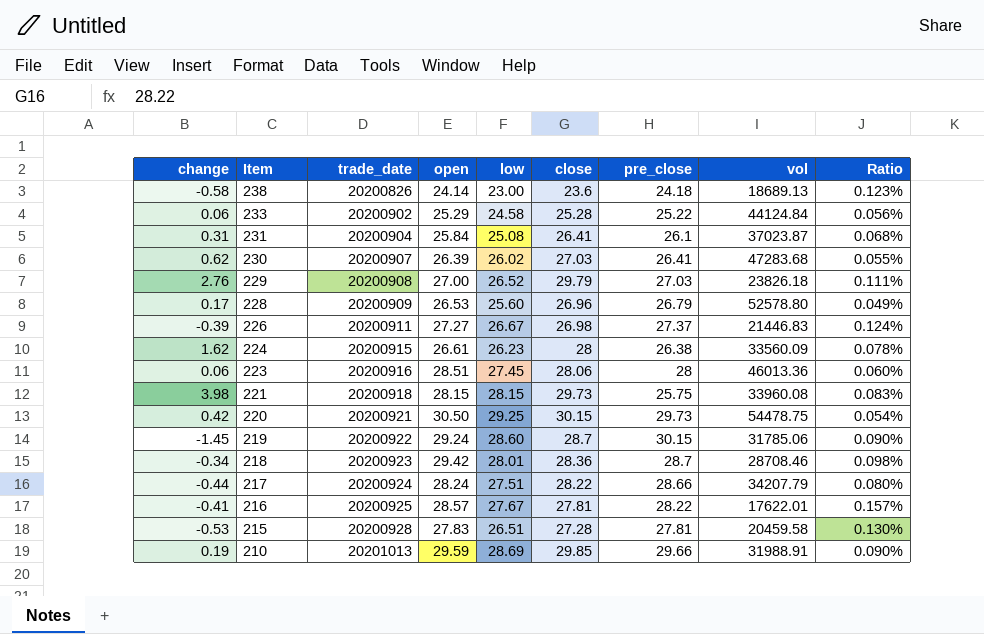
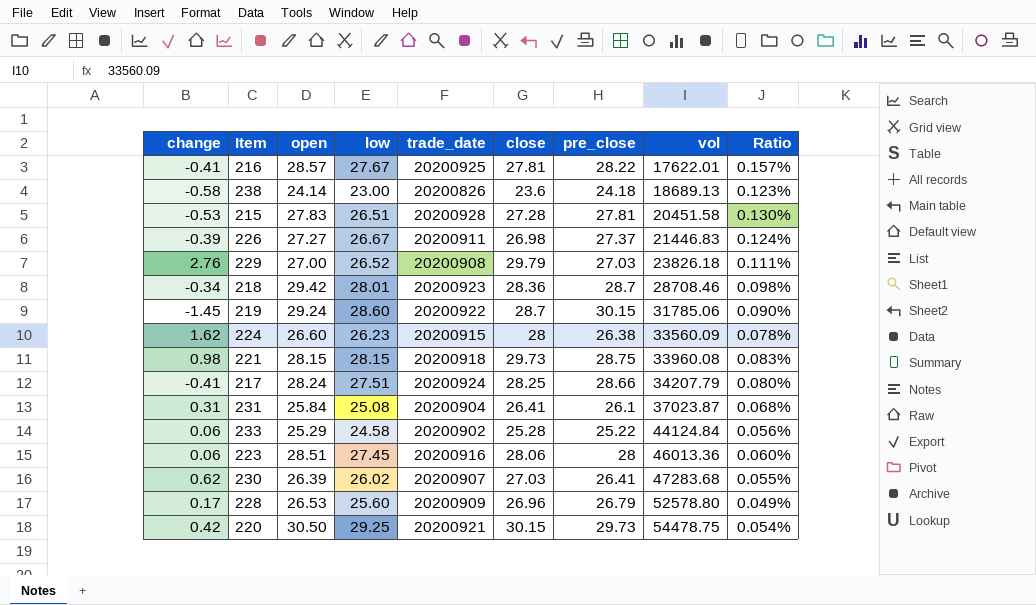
row order: Item descending -> vol ascending
column trade_date | position: 3 -> 5
row 210: 0.19 | 20201013 | 29.59 | 28.69 | 29.85 | 29.66 | 31988.91 | 0.090% -> none
215 | vol: 20459.58 -> 20451.58
224 | open: 26.61 -> 26.60
221 | change: 3.98 -> 0.98
221 | pre_close: 25.75 -> 28.75
217 | change: -0.44 -> -0.41
217 | close: 28.22 -> 28.25

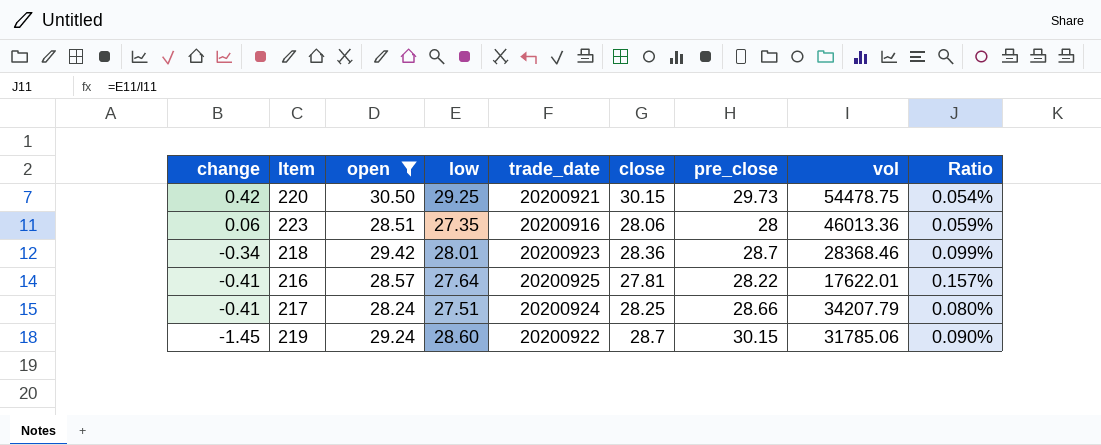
filter: none -> open >= 28.24
row order: vol ascending -> change descending
223 | low: 27.45 -> 27.35
223 | Ratio: 0.060% -> 0.059%
218 | vol: 28708.46 -> 28368.46
218 | Ratio: 0.098% -> 0.099%
216 | low: 27.67 -> 27.64

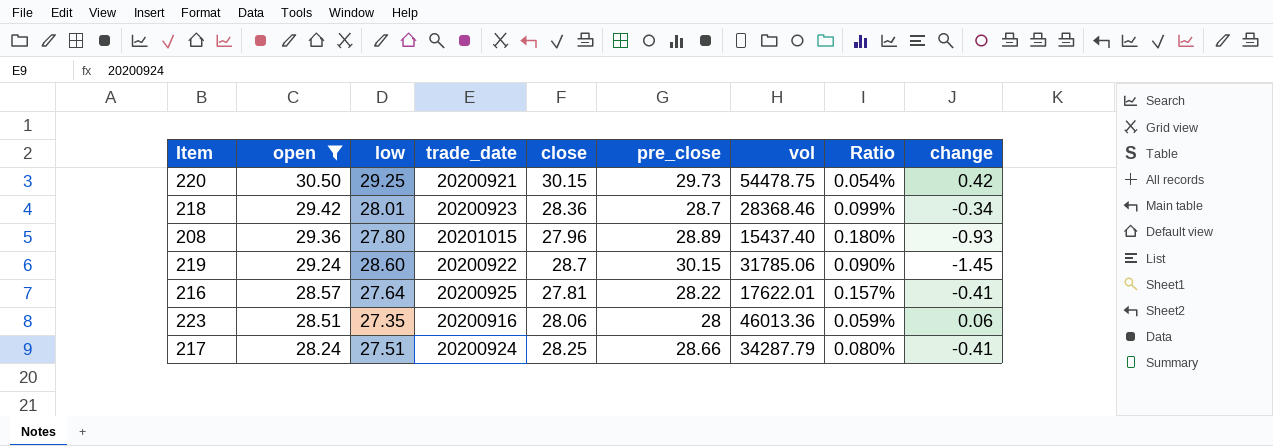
row order: change descending -> open descending
column change | position: 1 -> 9
row 208: none -> 29.36 | 27.80 | 20201015 | 27.96 | 28.89 | 15437.40 | 0.180% | -0.93
217 | vol: 34207.79 -> 34287.79

